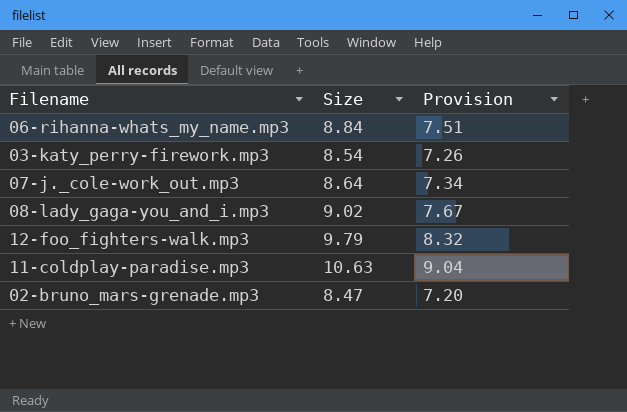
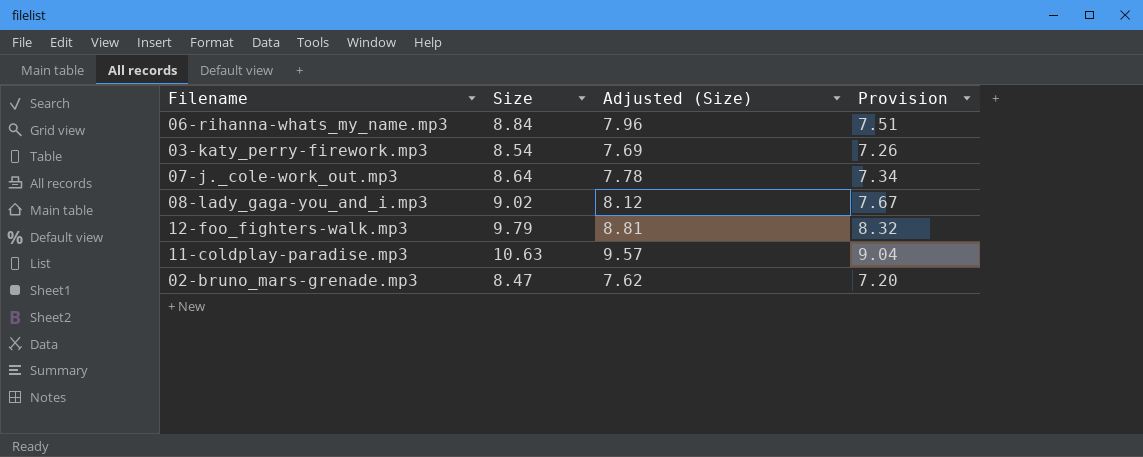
column Adjusted (Size) | formula: none -> [Size] * 0.9

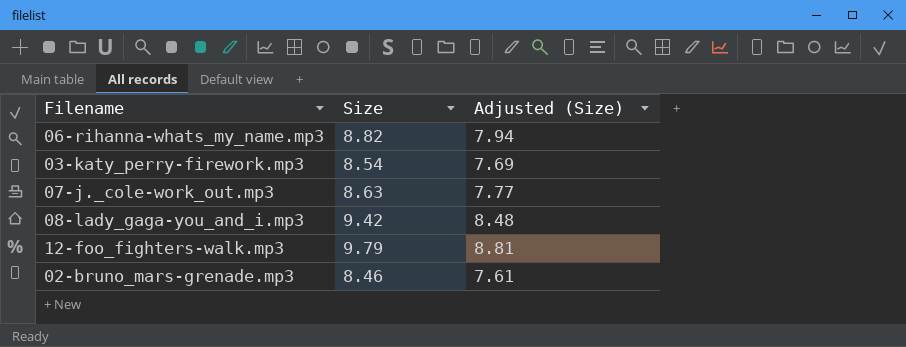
column Provision | formula: [Size] * 0.85 -> none
row 11-coldplay-paradise.mp3: 10.63 | 9.57 | 9.04 -> none
06-rihanna-whats_my_name.mp3 | Size: 8.84 -> 8.82
06-rihanna-whats_my_name.mp3 | Adjusted (Size): 7.96 -> 7.94
07-j._cole-work_out.mp3 | Size: 8.64 -> 8.63
07-j._cole-work_out.mp3 | Adjusted (Size): 7.78 -> 7.77
08-lady_gaga-you_and_i.mp3 | Size: 9.02 -> 9.42
08-lady_gaga-you_and_i.mp3 | Adjusted (Size): 8.12 -> 8.48
02-bruno_mars-grenade.mp3 | Size: 8.47 -> 8.46
02-bruno_mars-grenade.mp3 | Adjusted (Size): 7.62 -> 7.61

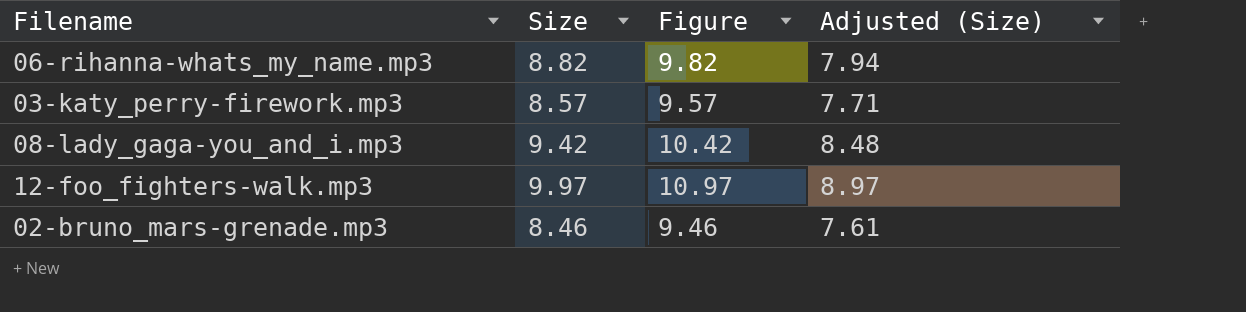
column Figure | formula: none -> [Size] + 1
row 07-j._cole-work_out.mp3: 8.63 | 7.77 -> none
03-katy_perry-firework.mp3 | Size: 8.54 -> 8.57
03-katy_perry-firework.mp3 | Adjusted (Size): 7.69 -> 7.71
12-foo_fighters-walk.mp3 | Size: 9.79 -> 9.97
12-foo_fighters-walk.mp3 | Adjusted (Size): 8.81 -> 8.97

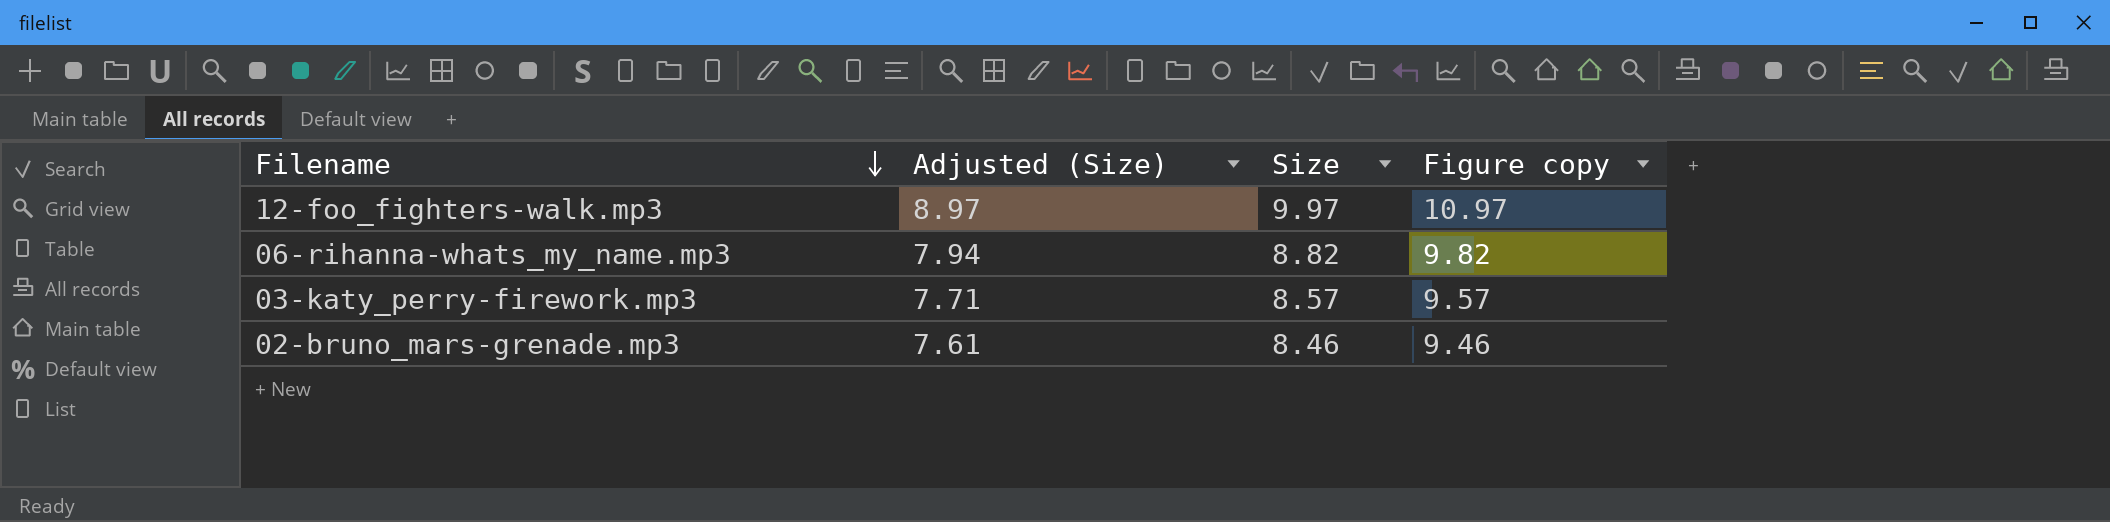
row order: none -> Filename descending
column Adjusted (Size) | position: 4 -> 2
column name: Figure -> Figure copy
row 08-lady_gaga-you_and_i.mp3: 9.42 | 10.42 | 8.48 -> none

